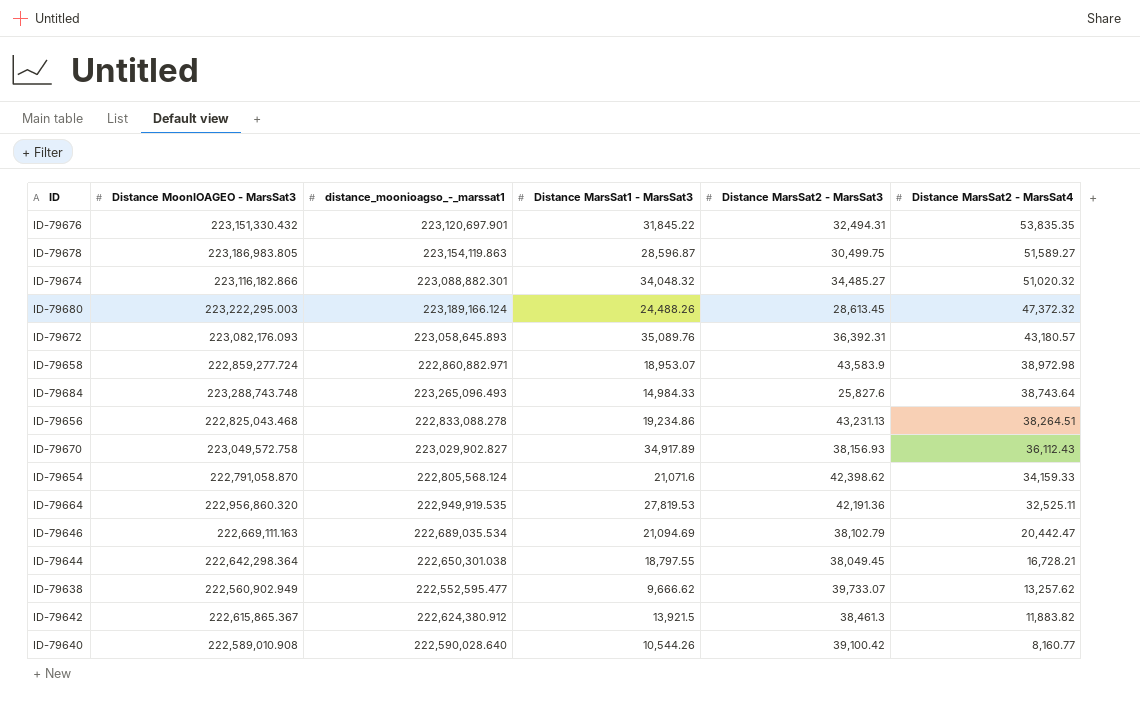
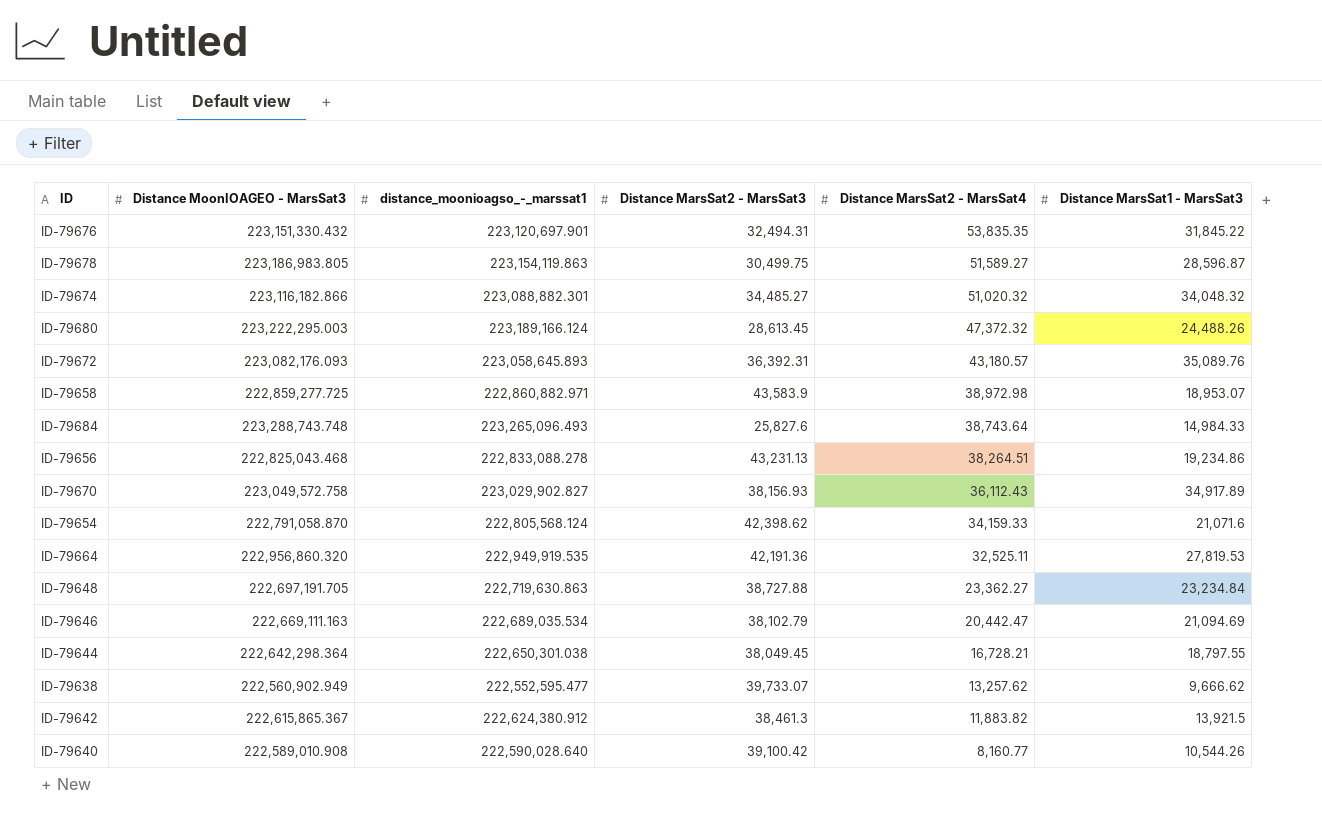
column Distance MarsSat1 - MarsSat3 | position: 4 -> 6
ID-79658 | Distance MoonIOAGEO - MarsSat3: 222,859,277.724 -> 222,859,277.725
row ID-79648: none -> 222,697,191.705 | 222,719,630.863 | 38,727.88 | 23,362.27 | 23,234.84

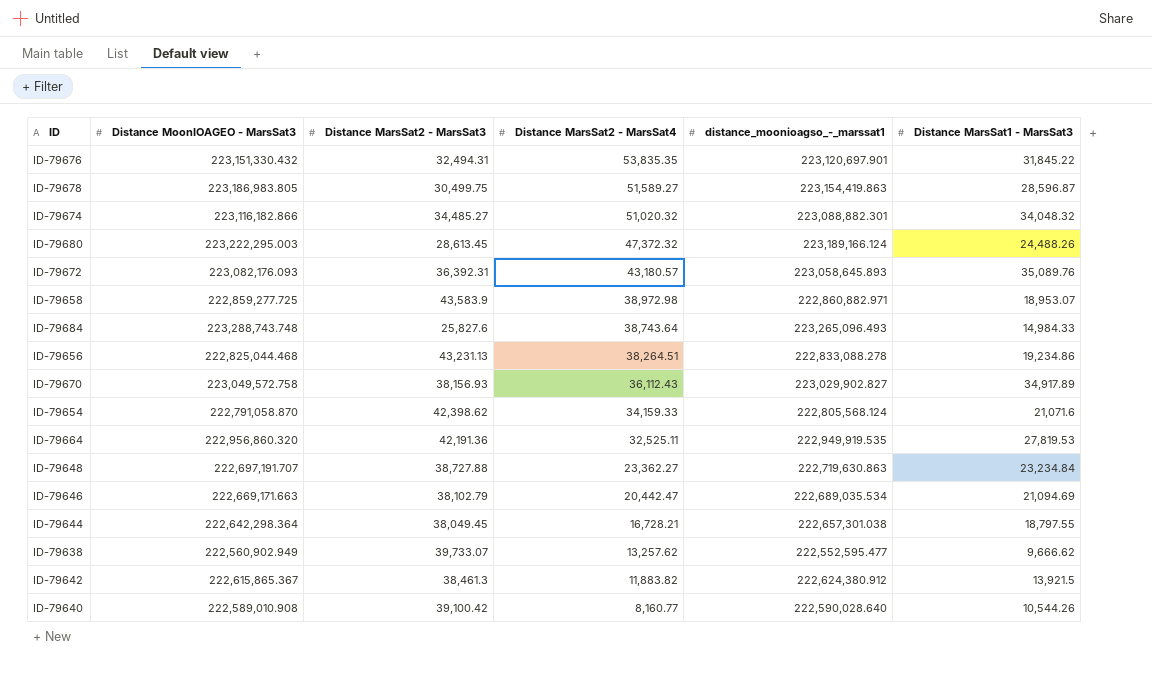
column distance_moonioagso_-_marssat1 | position: 3 -> 5
ID-79678 | distance_moonioagso_-_marssat1: 223,154,119.863 -> 223,154,419.863
ID-79656 | Distance MoonIOAGEO - MarsSat3: 222,825,043.468 -> 222,825,044.468
ID-79648 | Distance MoonIOAGEO - MarsSat3: 222,697,191.705 -> 222,697,191.707
ID-79646 | Distance MoonIOAGEO - MarsSat3: 222,669,111.163 -> 222,669,171.663
ID-79644 | distance_moonioagso_-_marssat1: 222,650,301.038 -> 222,657,301.038

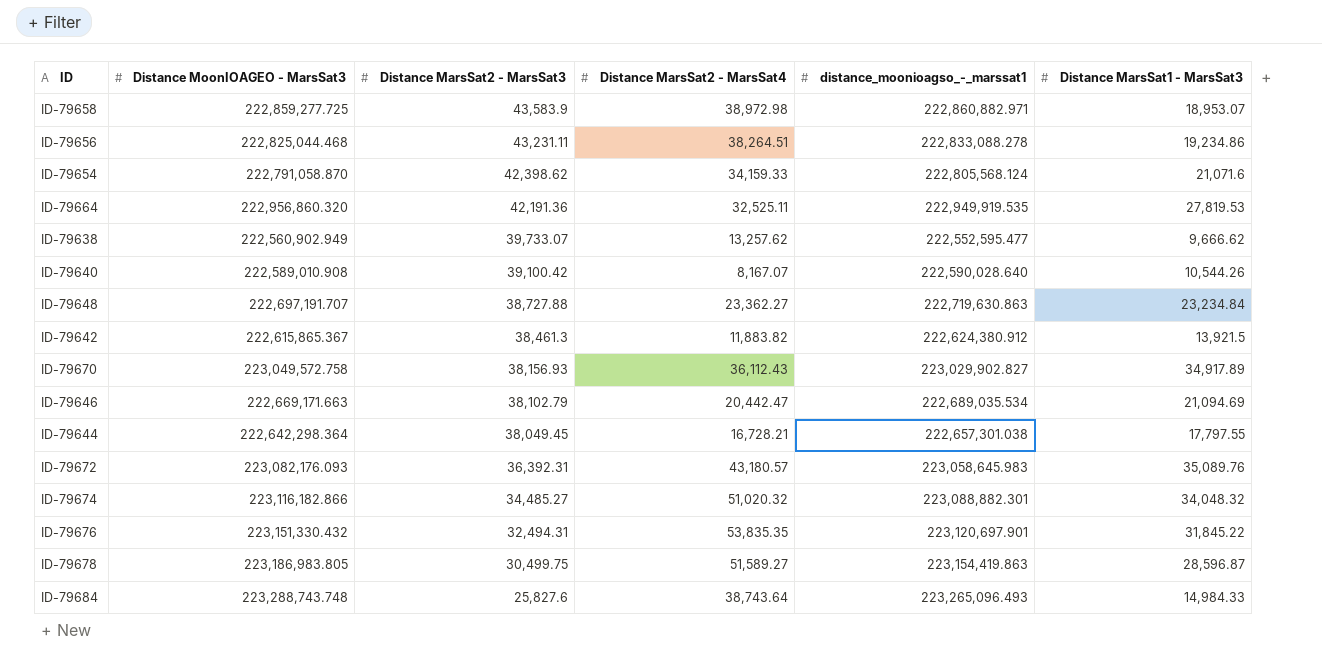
row order: Distance MarsSat2 - MarsSat4 descending -> Distance MarsSat2 - MarsSat3 descending
row ID-79680: 223,222,295.003 | 28,613.45 | 47,372.32 | 223,189,166.124 | 24,488.26 -> none
ID-79656 | Distance MarsSat2 - MarsSat3: 43,231.13 -> 43,231.11
ID-79640 | Distance MarsSat2 - MarsSat4: 8,160.77 -> 8,167.07
ID-79644 | Distance MarsSat1 - MarsSat3: 18,797.55 -> 17,797.55
ID-79672 | distance_moonioagso_-_marssat1: 223,058,645.893 -> 223,058,645.983

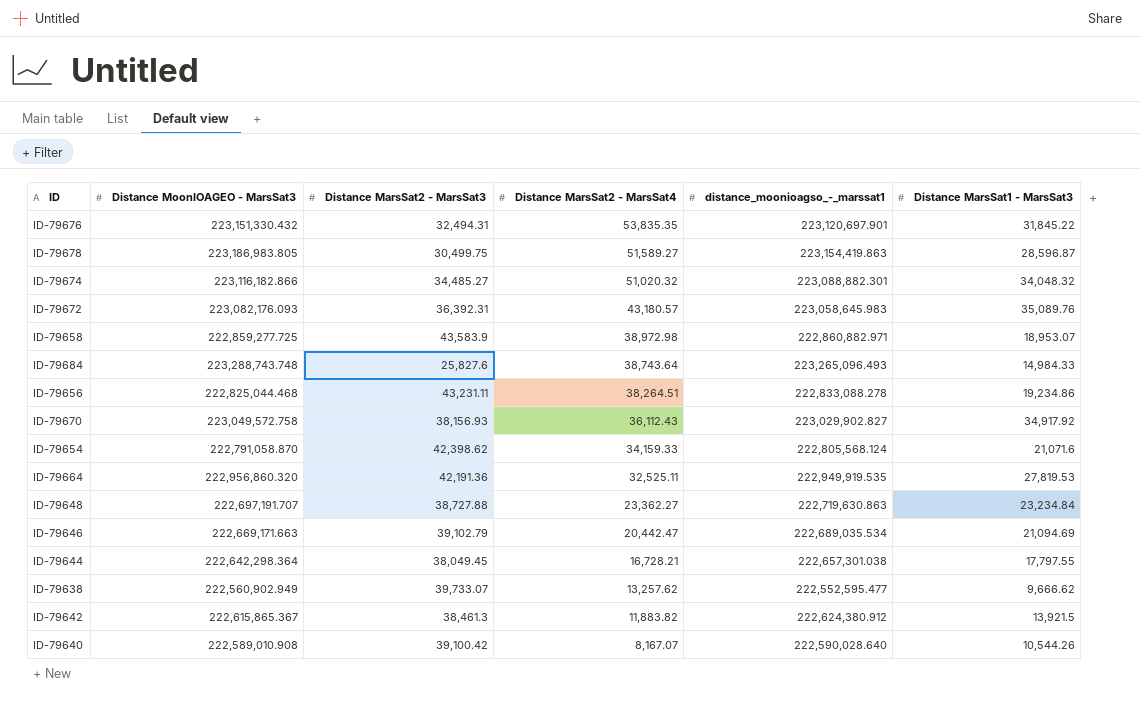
row order: Distance MarsSat2 - MarsSat3 descending -> Distance MarsSat2 - MarsSat4 descending
ID-79670 | Distance MarsSat1 - MarsSat3: 34,917.89 -> 34,917.92
ID-79646 | Distance MarsSat2 - MarsSat3: 38,102.79 -> 39,102.79

